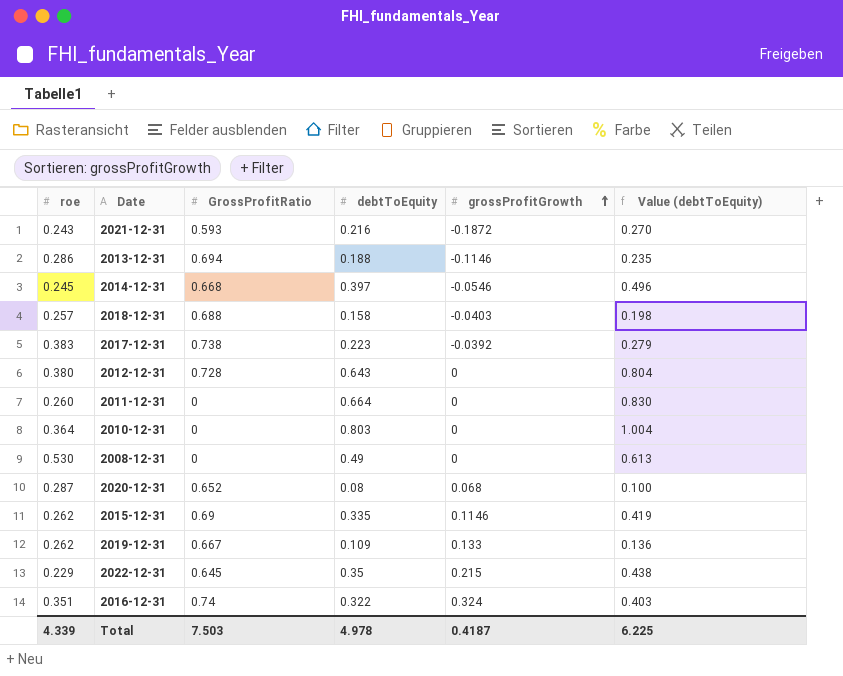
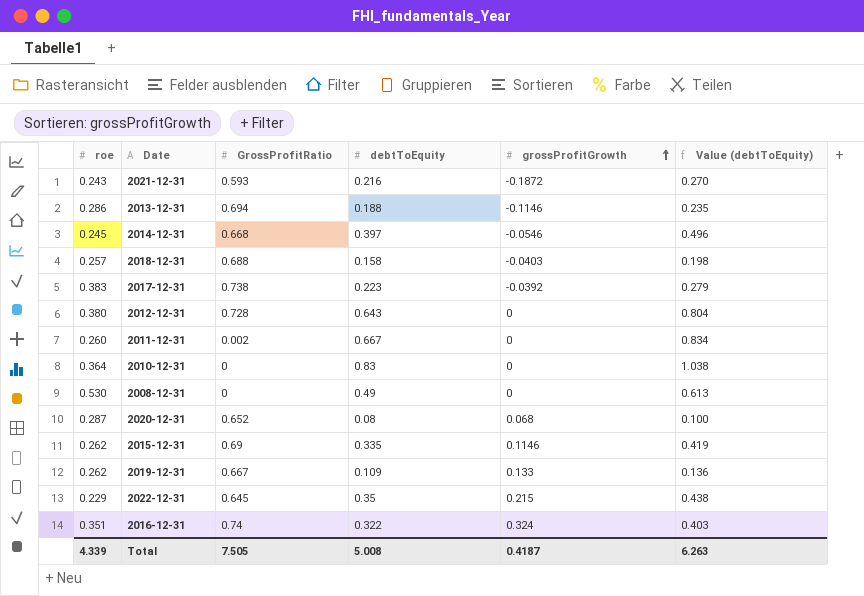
2011-12-31 | GrossProfitRatio: 0 -> 0.002
2011-12-31 | debtToEquity: 0.664 -> 0.667
2011-12-31 | Value (debtToEquity): 0.830 -> 0.834
2010-12-31 | debtToEquity: 0.803 -> 0.83
2010-12-31 | Value (debtToEquity): 1.004 -> 1.038
Total | GrossProfitRatio: 7.503 -> 7.505
Total | debtToEquity: 4.978 -> 5.008
Total | Value (debtToEquity): 6.225 -> 6.263

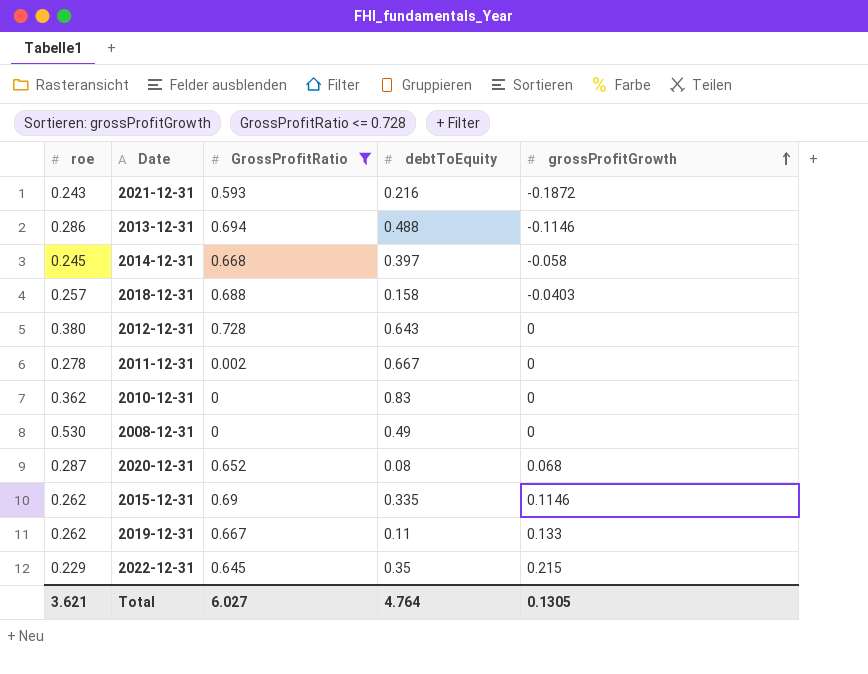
filter: none -> GrossProfitRatio <= 0.728
column Value (debtToEquity) | formula: [debtToEquity] * 1.25 -> none
2013-12-31 | debtToEquity: 0.188 -> 0.488
2014-12-31 | grossProfitGrowth: -0.0546 -> -0.058
2011-12-31 | roe: 0.260 -> 0.278
2010-12-31 | roe: 0.364 -> 0.362
2019-12-31 | debtToEquity: 0.109 -> 0.11
Total | roe: 4.339 -> 3.621
Total | GrossProfitRatio: 7.505 -> 6.027
Total | debtToEquity: 5.008 -> 4.764
Total | grossProfitGrowth: 0.4187 -> 0.1305

